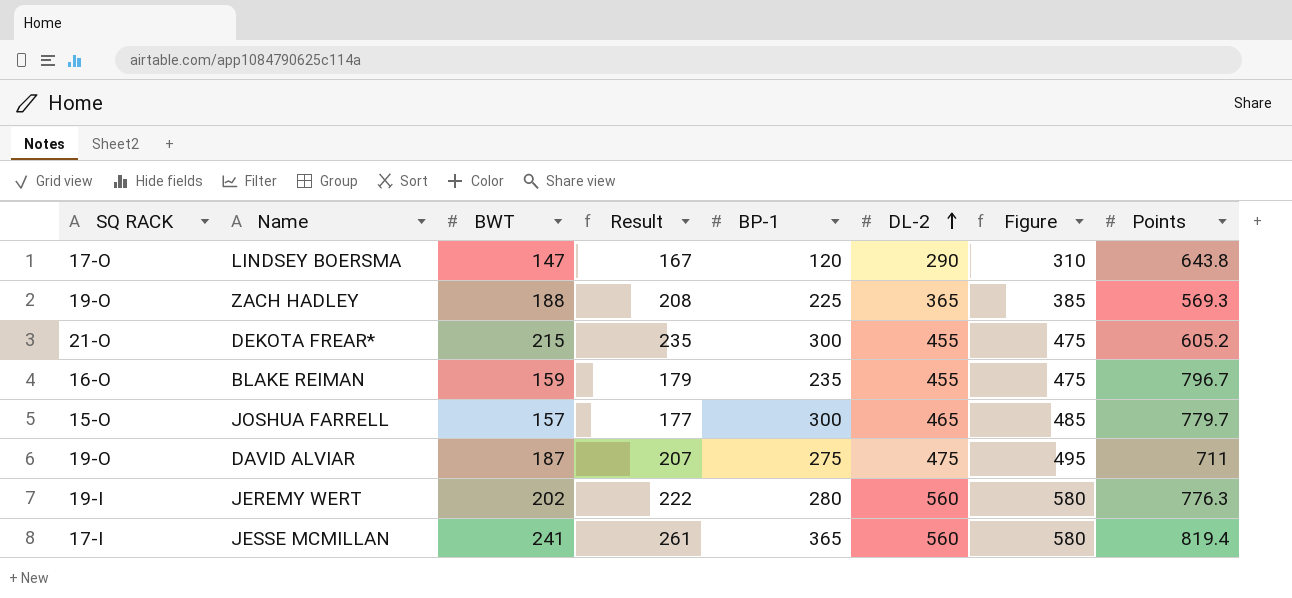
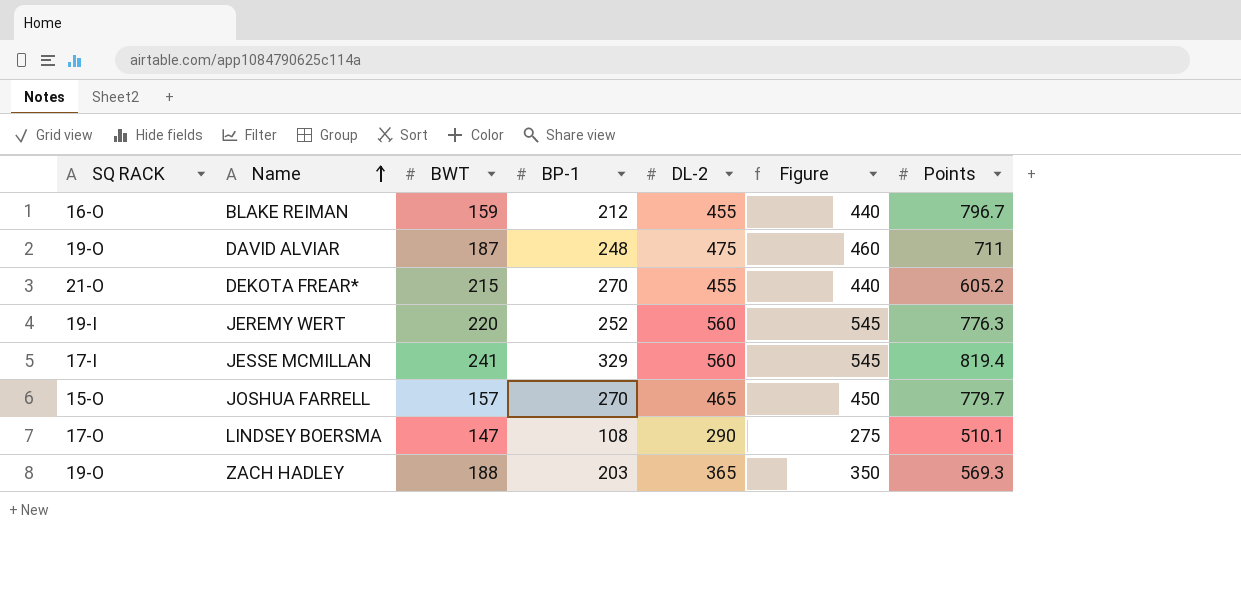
row order: DL-2 ascending -> Name ascending
column Result | formula: [BWT] + 20 -> none
column Figure | formula: [DL-2] + 20 -> [DL-2] - 15
BLAKE REIMAN | BP-1: 235 -> 212
DAVID ALVIAR | BP-1: 275 -> 248
DEKOTA FREAR* | BP-1: 300 -> 270
JEREMY WERT | BWT: 202 -> 220
JEREMY WERT | BP-1: 280 -> 252
JESSE MCMILLAN | BP-1: 365 -> 329
JOSHUA FARRELL | BP-1: 300 -> 270
LINDSEY BOERSMA | BP-1: 120 -> 108
LINDSEY BOERSMA | Points: 643.8 -> 510.1
ZACH HADLEY | BP-1: 225 -> 203

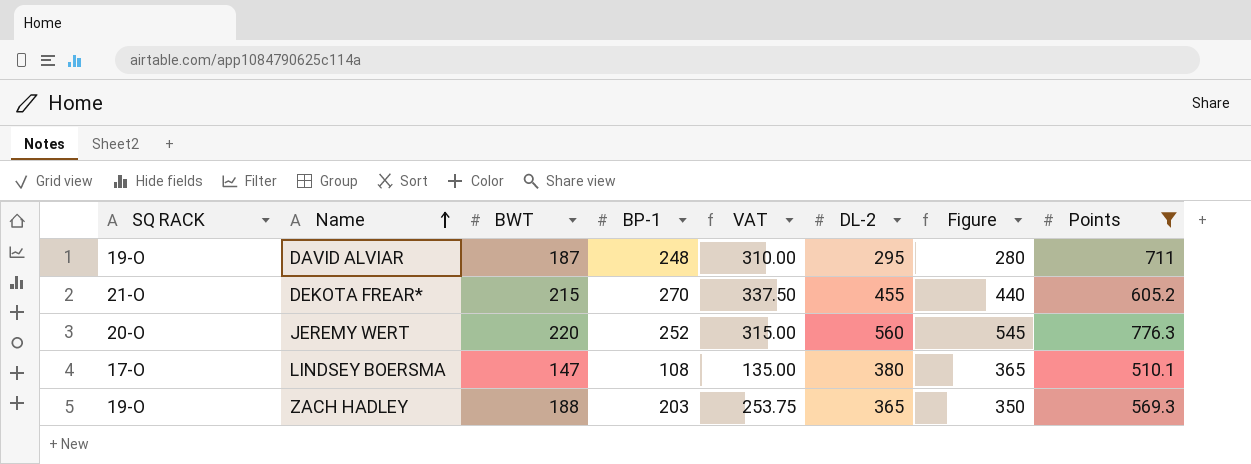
filter: none -> Points <= 776.3
column VAT | formula: none -> [BP-1] * 1.25
DAVID ALVIAR | DL-2: 475 -> 295
DAVID ALVIAR | Figure: 460 -> 280
JEREMY WERT | SQ RACK: 19-I -> 20-O
LINDSEY BOERSMA | DL-2: 290 -> 380
LINDSEY BOERSMA | Figure: 275 -> 365

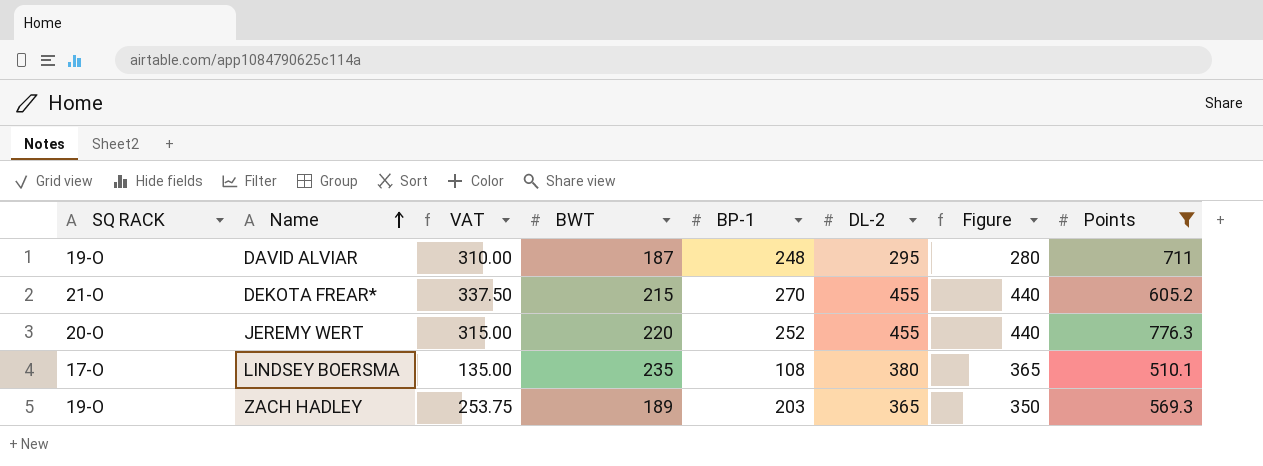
column VAT | position: 5 -> 3
JEREMY WERT | DL-2: 560 -> 455
JEREMY WERT | Figure: 545 -> 440
LINDSEY BOERSMA | BWT: 147 -> 235
ZACH HADLEY | BWT: 188 -> 189

